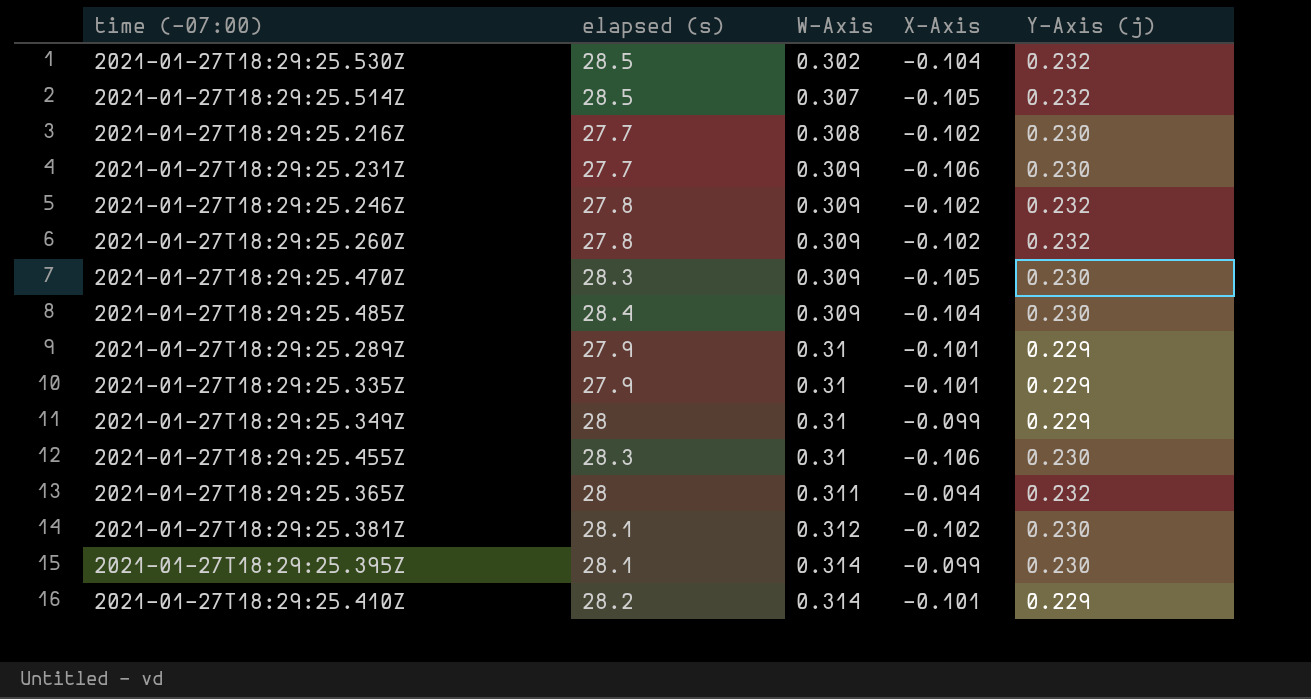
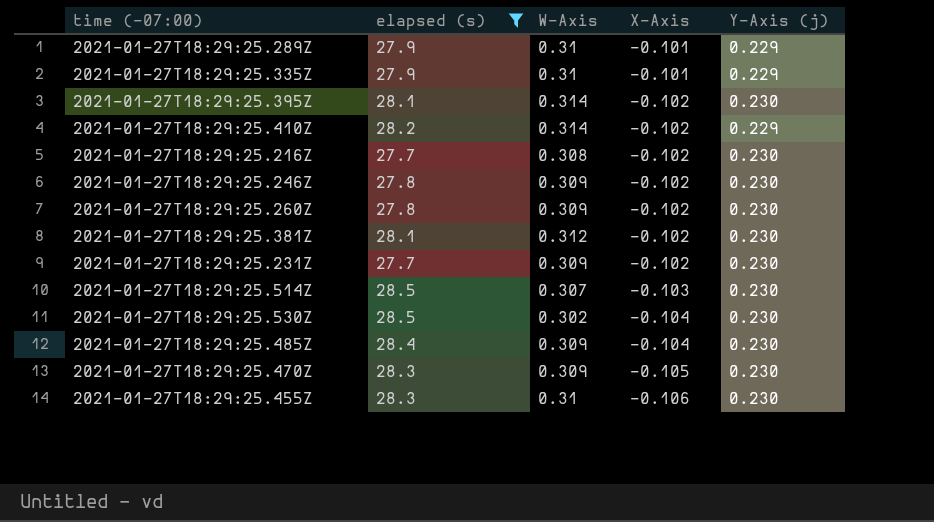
filter: none -> elapsed (s) != 28
row order: W-Axis ascending -> X-Axis descending
2021-01-27T18:29:25.395Z | X-Axis: -0.099 -> -0.102
2021-01-27T18:29:25.410Z | X-Axis: -0.101 -> -0.102
2021-01-27T18:29:25.246Z | Y-Axis (j): 0.232 -> 0.230
2021-01-27T18:29:25.260Z | Y-Axis (j): 0.232 -> 0.230
2021-01-27T18:29:25.231Z | X-Axis: -0.106 -> -0.102
2021-01-27T18:29:25.514Z | X-Axis: -0.105 -> -0.103
2021-01-27T18:29:25.514Z | Y-Axis (j): 0.232 -> 0.230
2021-01-27T18:29:25.530Z | Y-Axis (j): 0.232 -> 0.230

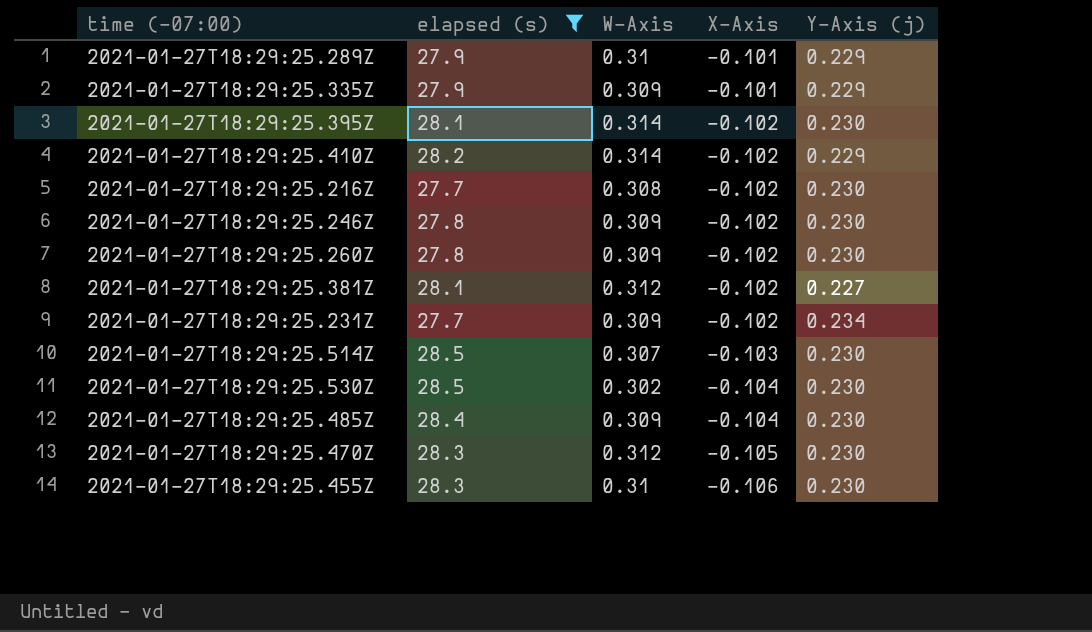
2021-01-27T18:29:25.335Z | W-Axis: 0.31 -> 0.309
2021-01-27T18:29:25.381Z | Y-Axis (j): 0.230 -> 0.227
2021-01-27T18:29:25.231Z | Y-Axis (j): 0.230 -> 0.234
2021-01-27T18:29:25.470Z | W-Axis: 0.309 -> 0.312

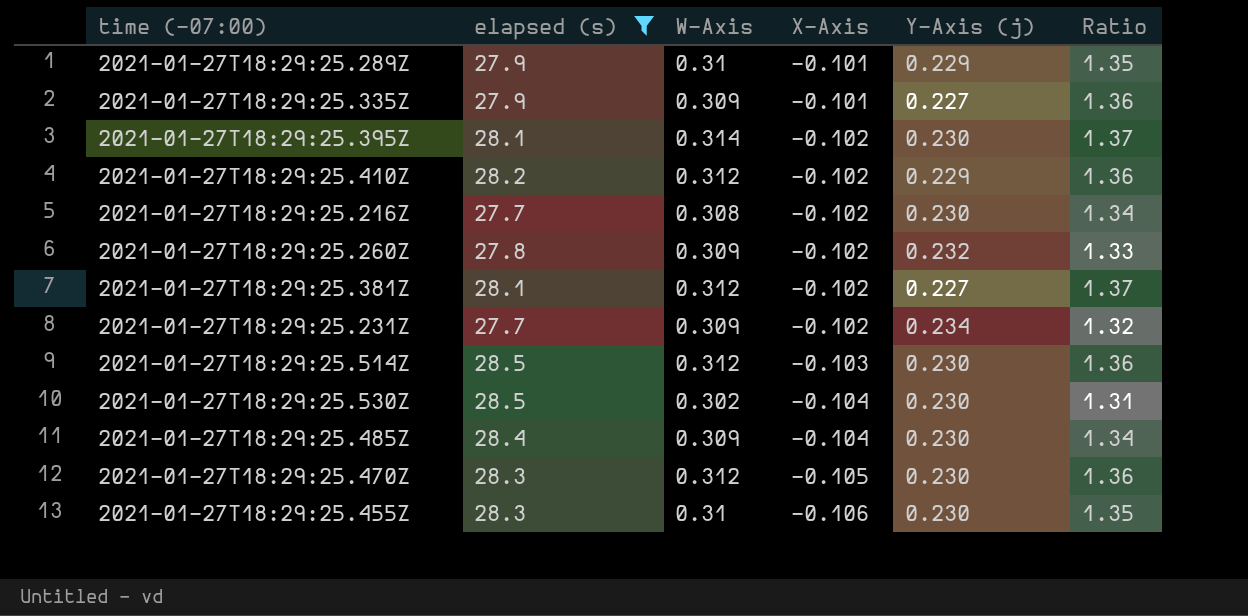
column Ratio | formula: none -> [W-Axis] / [Y-Axis (j)]
row 2021-01-27T18:29:25.246Z: 27.8 | 0.309 | -0.102 | 0.230 -> none
2021-01-27T18:29:25.335Z | Y-Axis (j): 0.229 -> 0.227
2021-01-27T18:29:25.410Z | W-Axis: 0.314 -> 0.312
2021-01-27T18:29:25.260Z | Y-Axis (j): 0.230 -> 0.232
2021-01-27T18:29:25.514Z | W-Axis: 0.307 -> 0.312

